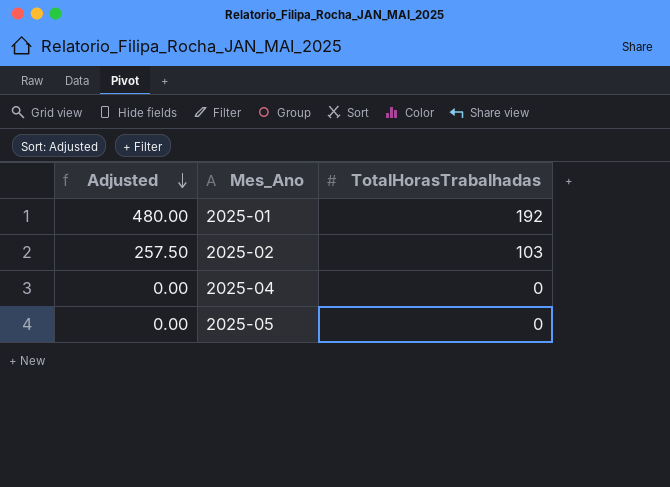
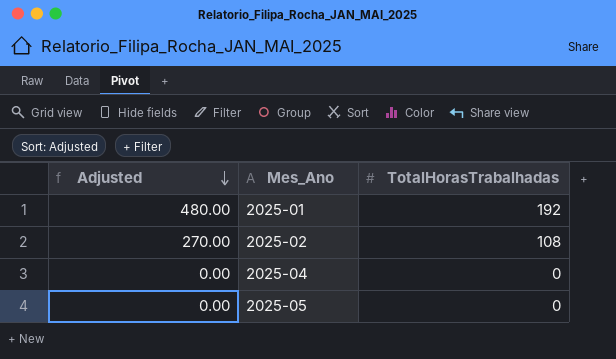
2025-02 | Adjusted: 257.50 -> 270.00
2025-02 | TotalHorasTrabalhadas: 103 -> 108

